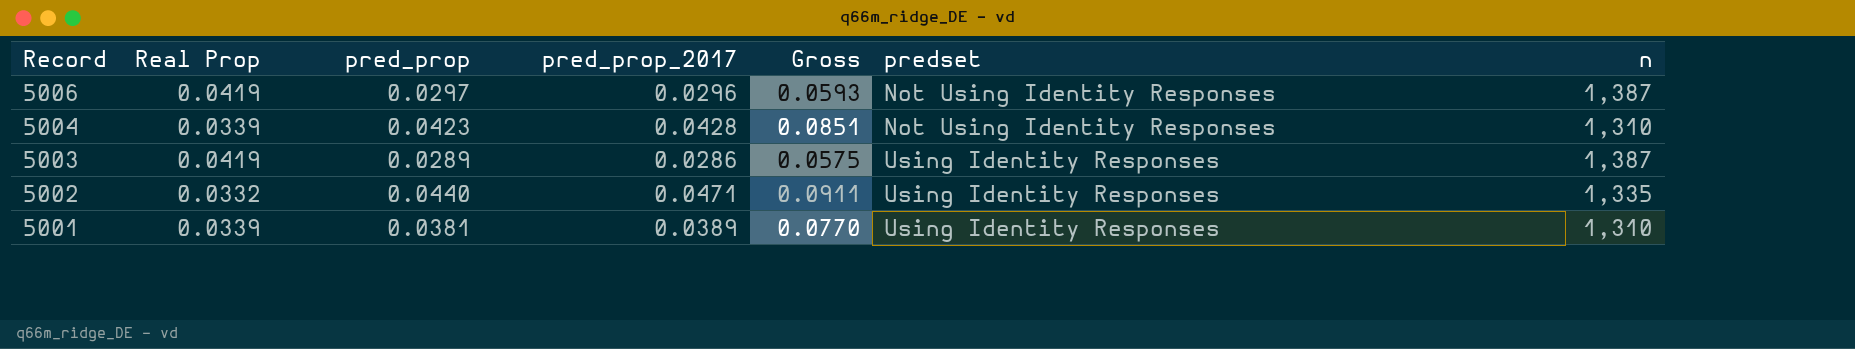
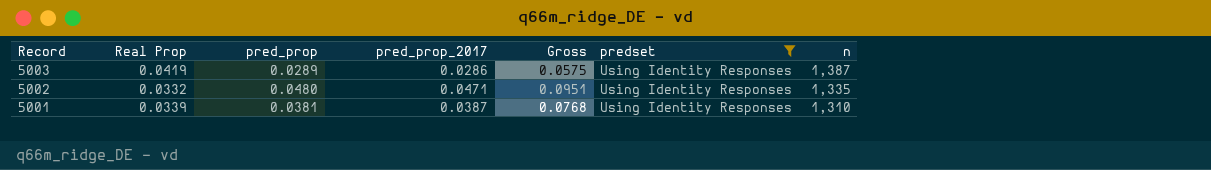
filter: none -> predset = Using Identity Responses
5002 | pred_prop: 0.0440 -> 0.0480
5002 | Gross: 0.0911 -> 0.0951
5001 | pred_prop_2017: 0.0389 -> 0.0387
5001 | Gross: 0.0770 -> 0.0768

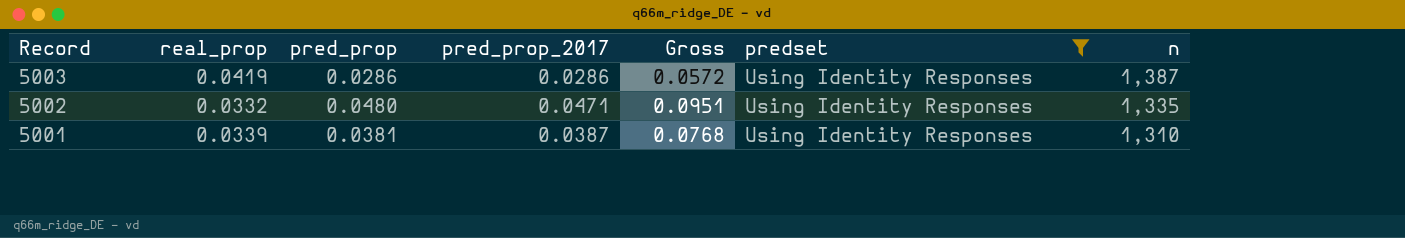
column name: Real Prop -> real_prop
5003 | pred_prop: 0.0289 -> 0.0286
5003 | Gross: 0.0575 -> 0.0572

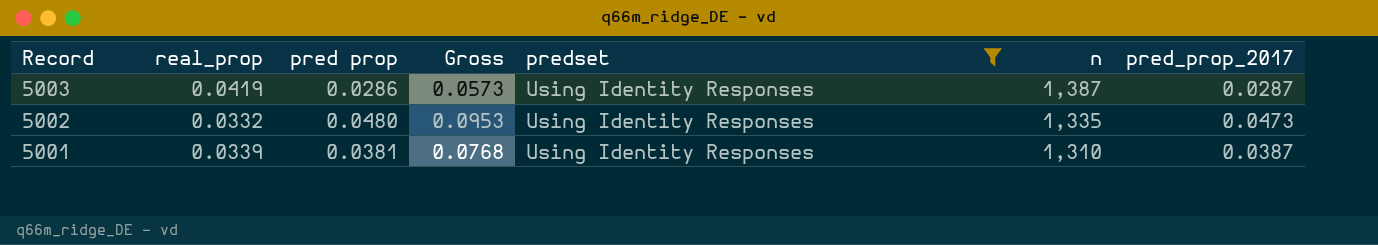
column name: pred_prop -> pred prop
column pred_prop_2017 | position: 4 -> 7
5003 | Gross: 0.0572 -> 0.0573
5003 | pred_prop_2017: 0.0286 -> 0.0287
5002 | Gross: 0.0951 -> 0.0953
5002 | pred_prop_2017: 0.0471 -> 0.0473

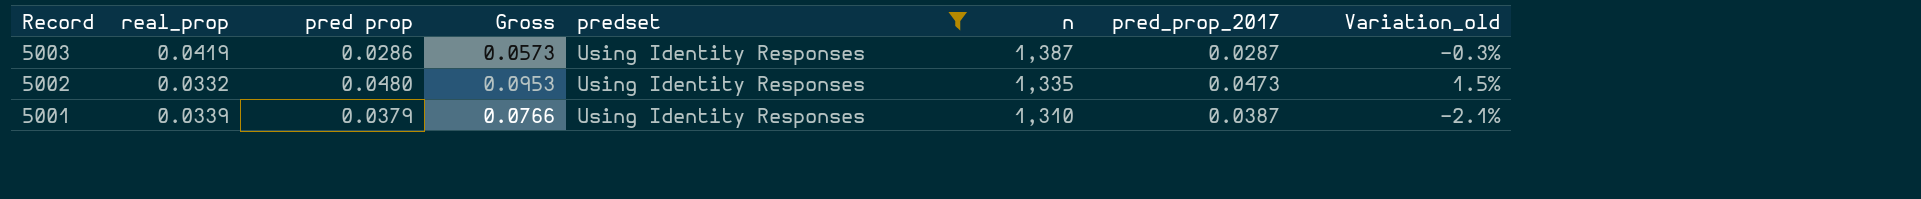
column Variation_old | formula: none -> ([pred prop] - [pred_prop_2017]) / [pred_prop_2017]
5001 | pred prop: 0.0381 -> 0.0379
5001 | Gross: 0.0768 -> 0.0766

